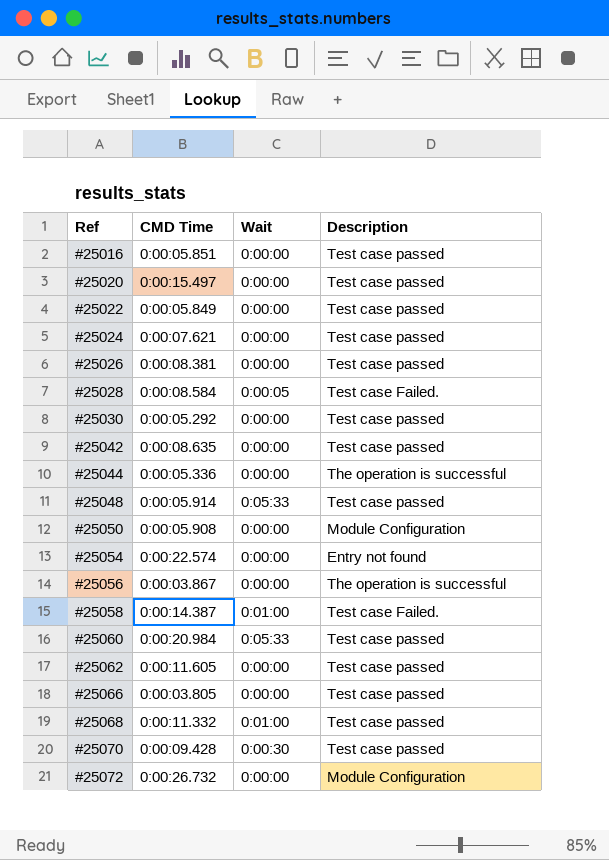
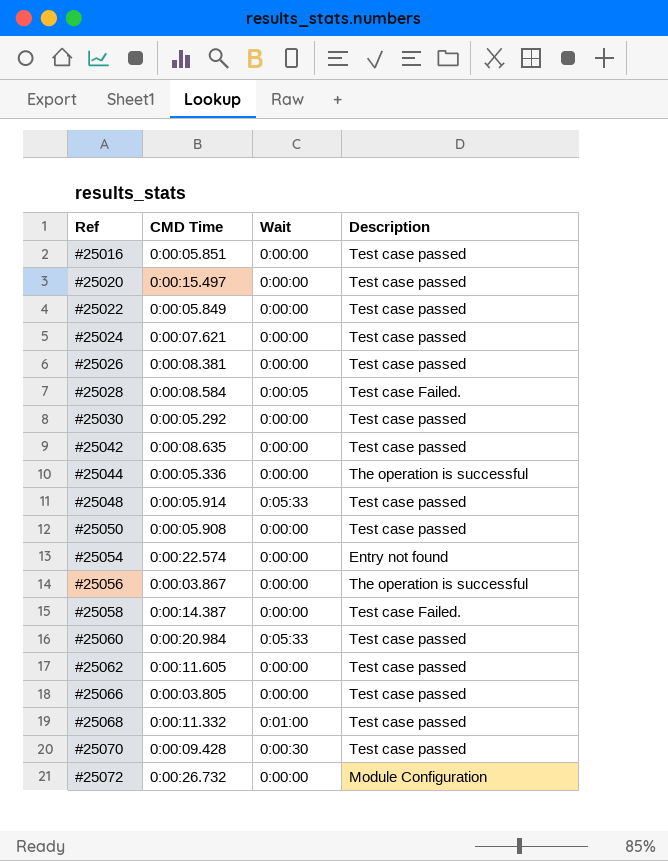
#25050 | Description: Module Configuration -> Test case passed
#25058 | Wait: 0:01:00 -> 0:00:00

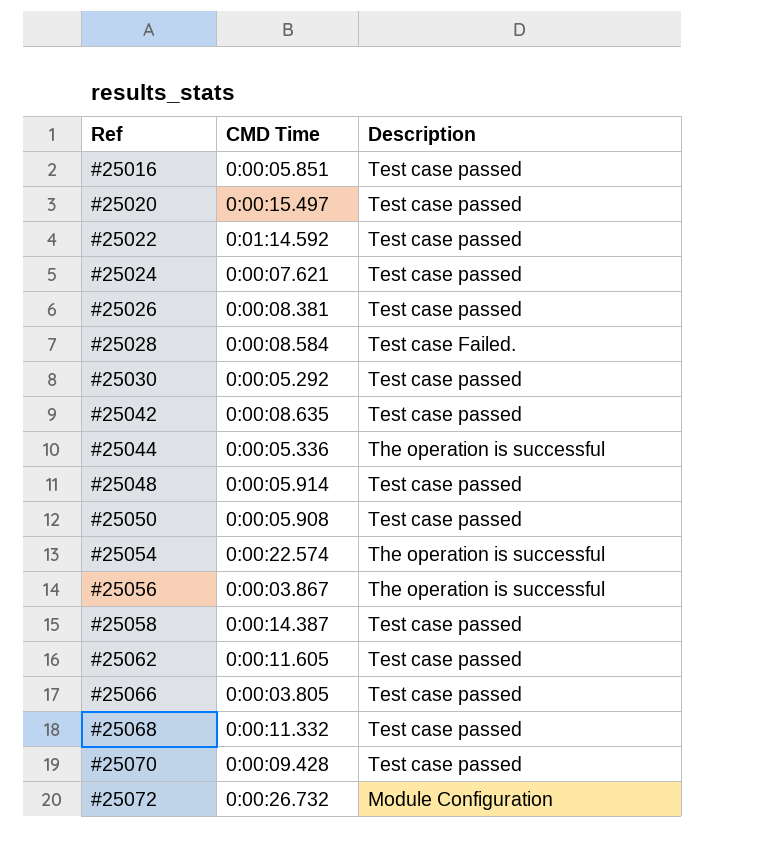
column Wait | position: 3 -> none
row #25060: 0:00:20.984 | 0:05:33 | Test case passed -> none
#25022 | CMD Time: 0:00:05.849 -> 0:01:14.592
#25054 | Description: Entry not found -> The operation is successful
#25058 | Description: Test case Failed. -> Test case passed

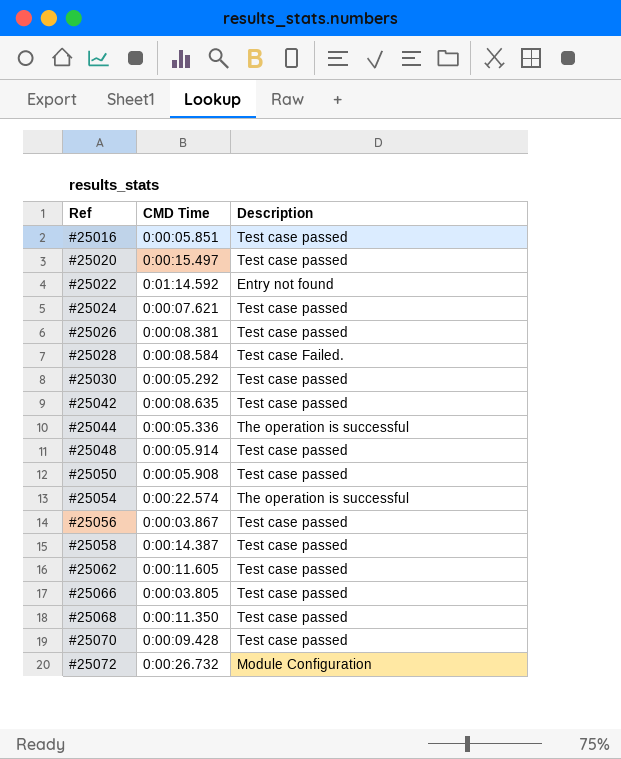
#25022 | Description: Test case passed -> Entry not found
#25056 | Description: The operation is successful -> Test case passed
#25068 | CMD Time: 0:00:11.332 -> 0:00:11.350

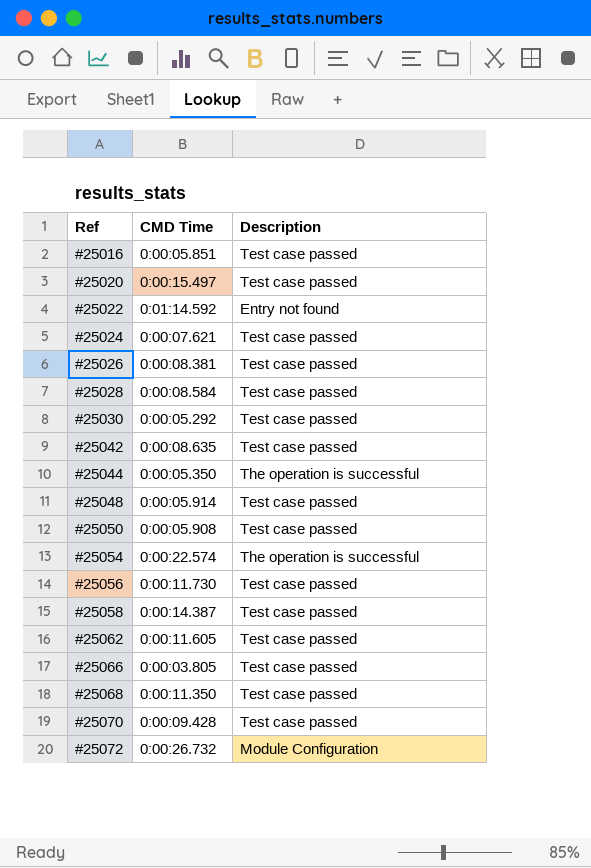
#25028 | Description: Test case Failed. -> Test case passed
#25044 | CMD Time: 0:00:05.336 -> 0:00:05.350
#25056 | CMD Time: 0:00:03.867 -> 0:00:11.730

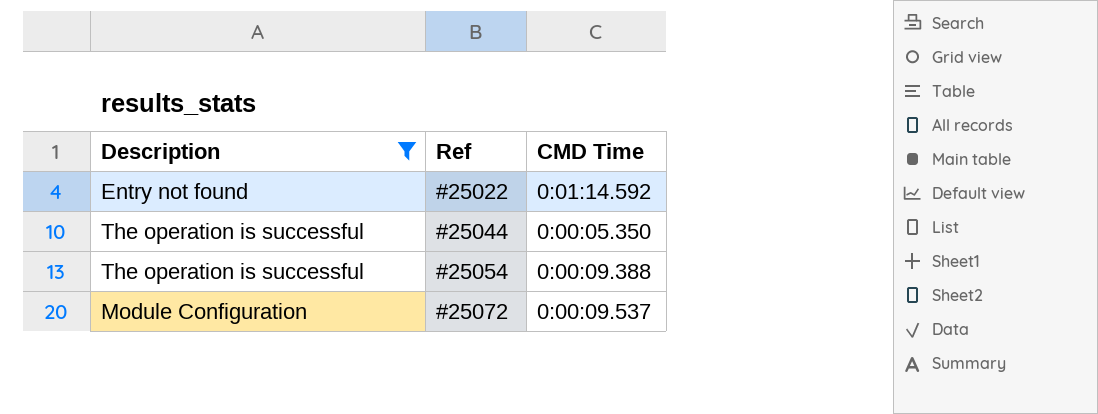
filter: none -> Description != Test case passed
column Description | position: 3 -> 1
#25054 | CMD Time: 0:00:22.574 -> 0:00:09.388
#25072 | CMD Time: 0:00:26.732 -> 0:00:09.537

